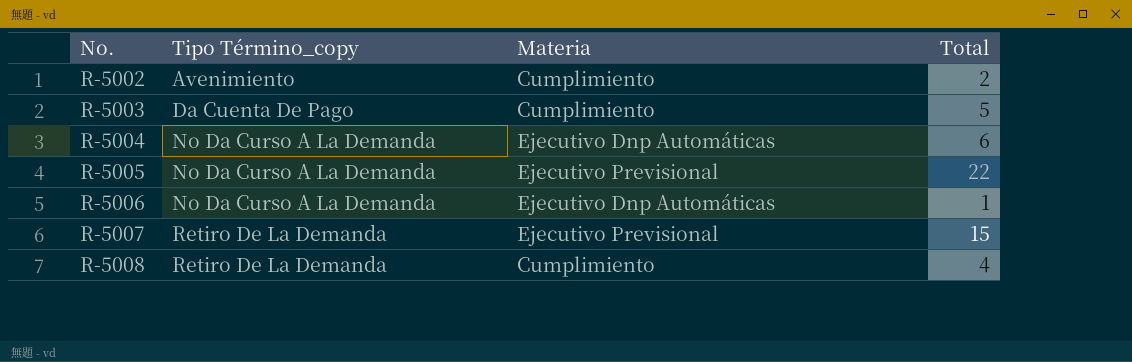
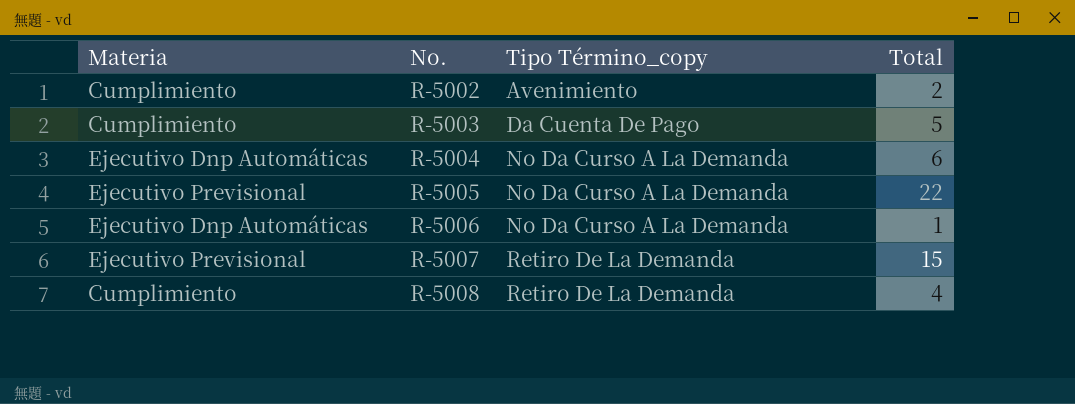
column Materia | position: 3 -> 1

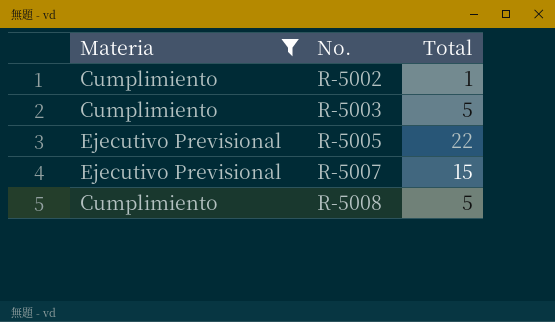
filter: none -> Materia != Ejecutivo Dnp Automáticas
column Tipo Término_copy | position: 3 -> none
R-5002 | Total: 2 -> 1
R-5008 | Total: 4 -> 5

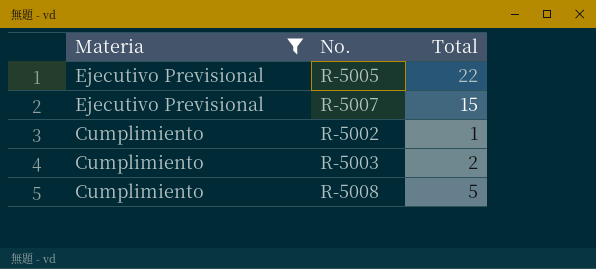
row order: No. ascending -> Materia descending
R-5003 | Total: 5 -> 2

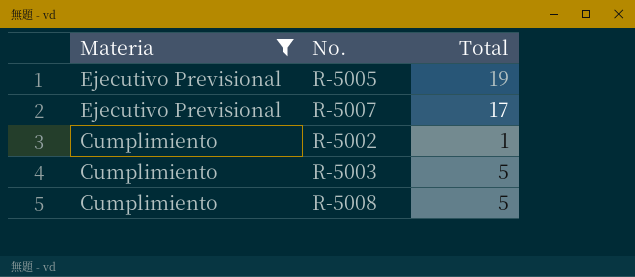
R-5005 | Total: 22 -> 19
R-5007 | Total: 15 -> 17
R-5003 | Total: 2 -> 5

